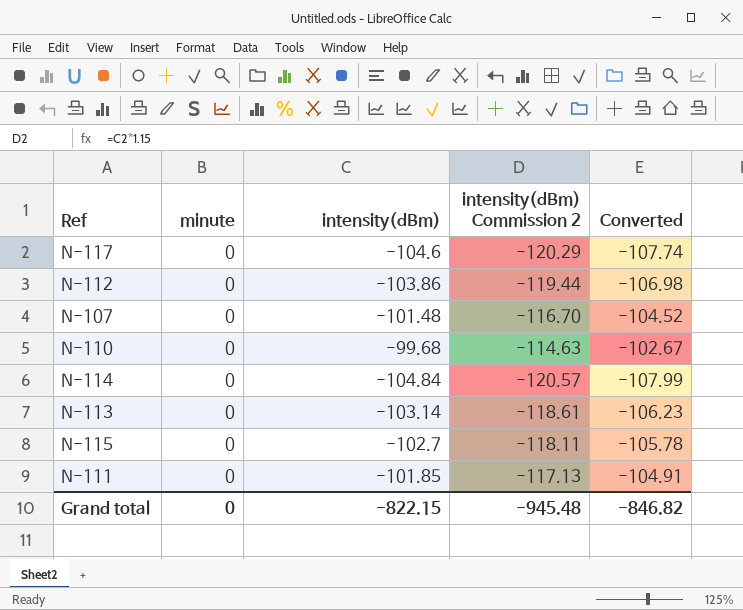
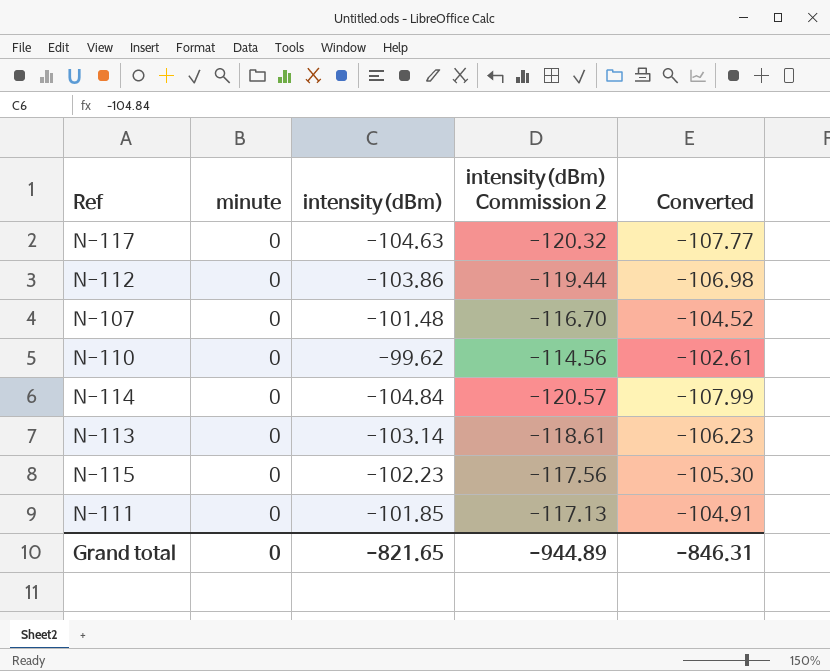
N-117 | intensity(dBm): -104.6 -> -104.63
N-117 | intensity(dBm) Commission 2: -120.29 -> -120.32
N-117 | Converted: -107.74 -> -107.77
N-110 | intensity(dBm): -99.68 -> -99.62
N-110 | intensity(dBm) Commission 2: -114.63 -> -114.56
N-110 | Converted: -102.67 -> -102.61
N-115 | intensity(dBm): -102.7 -> -102.23
N-115 | intensity(dBm) Commission 2: -118.11 -> -117.56
N-115 | Converted: -105.78 -> -105.30
Grand total | intensity(dBm): -822.15 -> -821.65
Grand total | intensity(dBm) Commission 2: -945.48 -> -944.89
Grand total | Converted: -846.82 -> -846.31

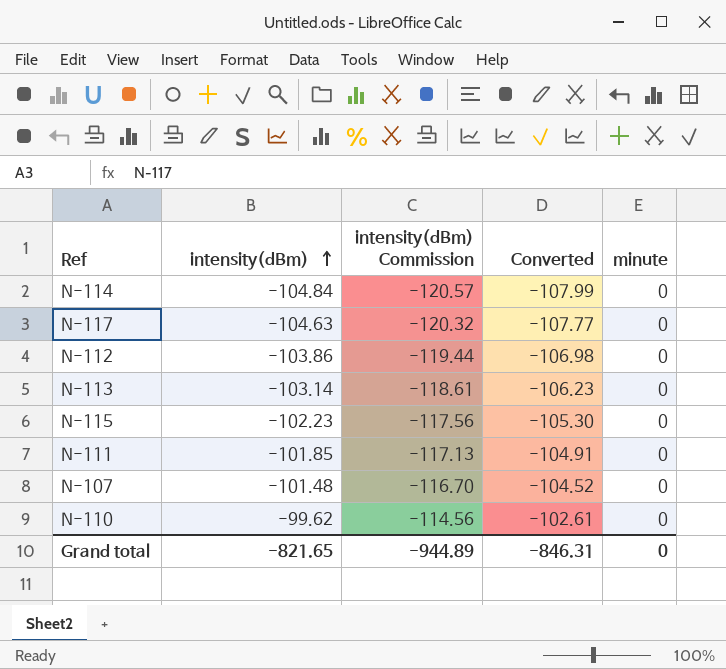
row order: none -> intensity(dBm) ascending
column name: intensity(dBm) Commission 2 -> intensity(dBm) Commission
column minute | position: 2 -> 5

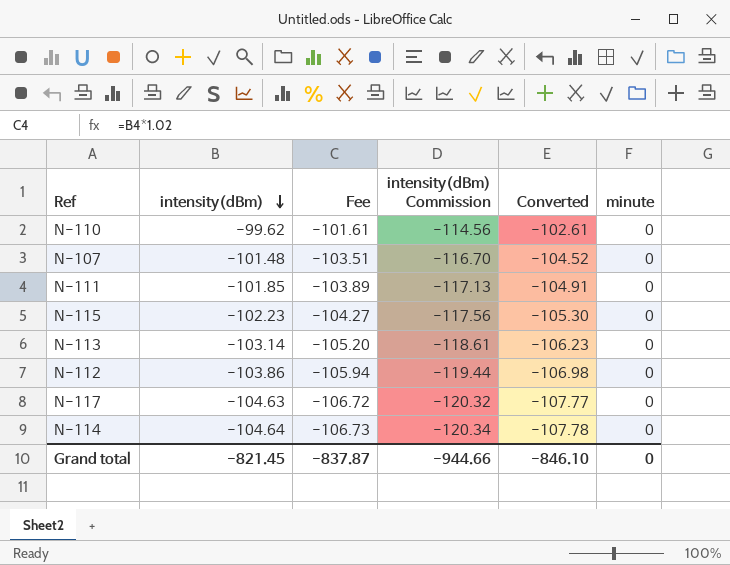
row order: intensity(dBm) ascending -> intensity(dBm) descending
column Fee | formula: none -> [intensity(dBm)] * 1.02
N-114 | intensity(dBm): -104.84 -> -104.64
N-114 | intensity(dBm) Commission: -120.57 -> -120.34
N-114 | Converted: -107.99 -> -107.78
Grand total | intensity(dBm): -821.65 -> -821.45
Grand total | intensity(dBm) Commission: -944.89 -> -944.66
Grand total | Converted: -846.31 -> -846.10

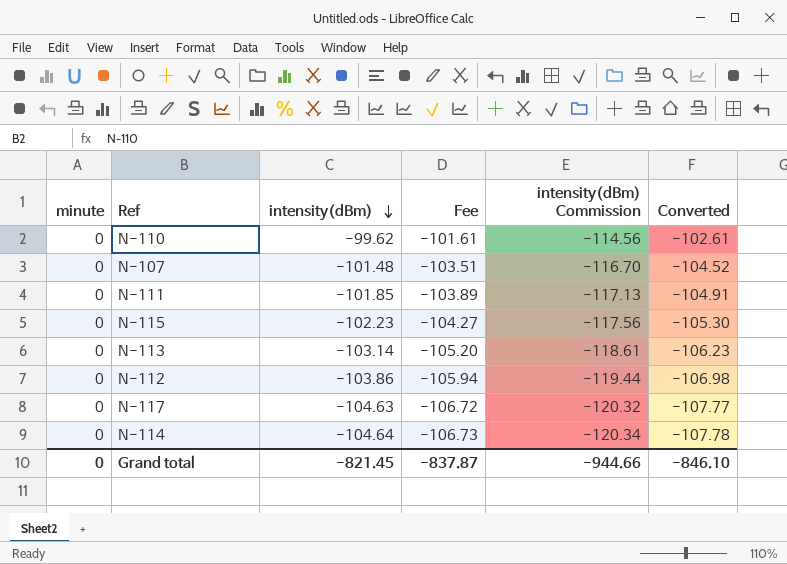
column minute | position: 6 -> 1

